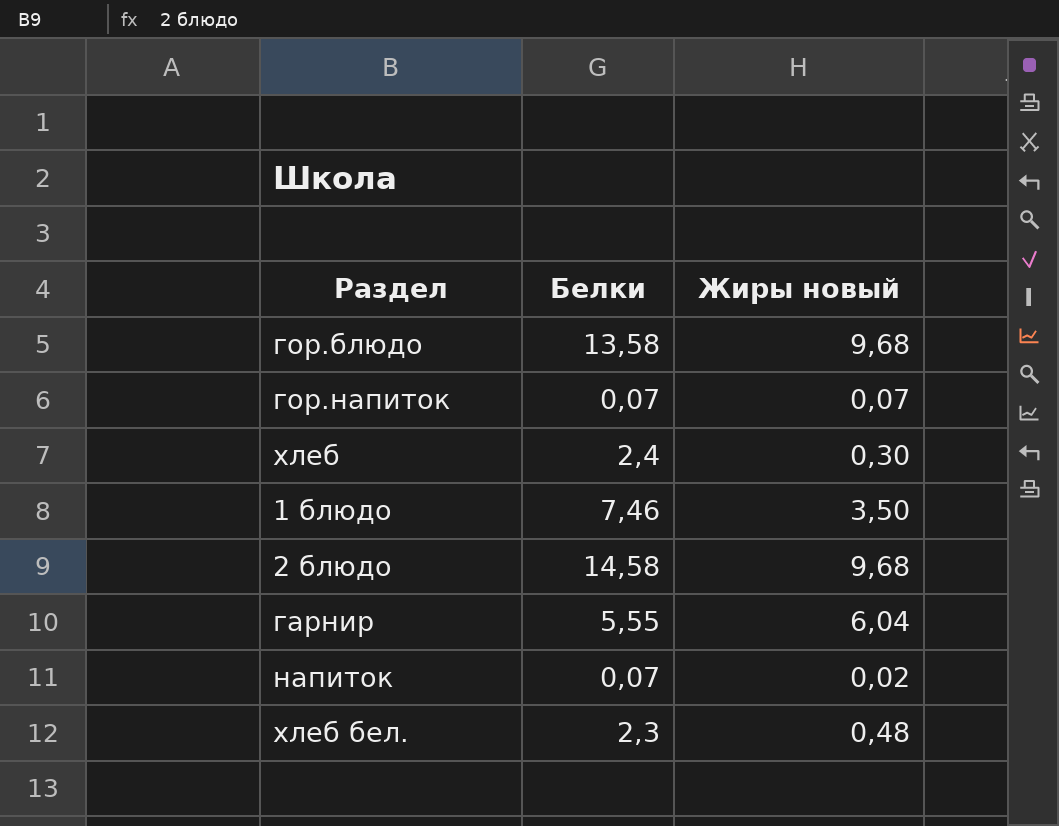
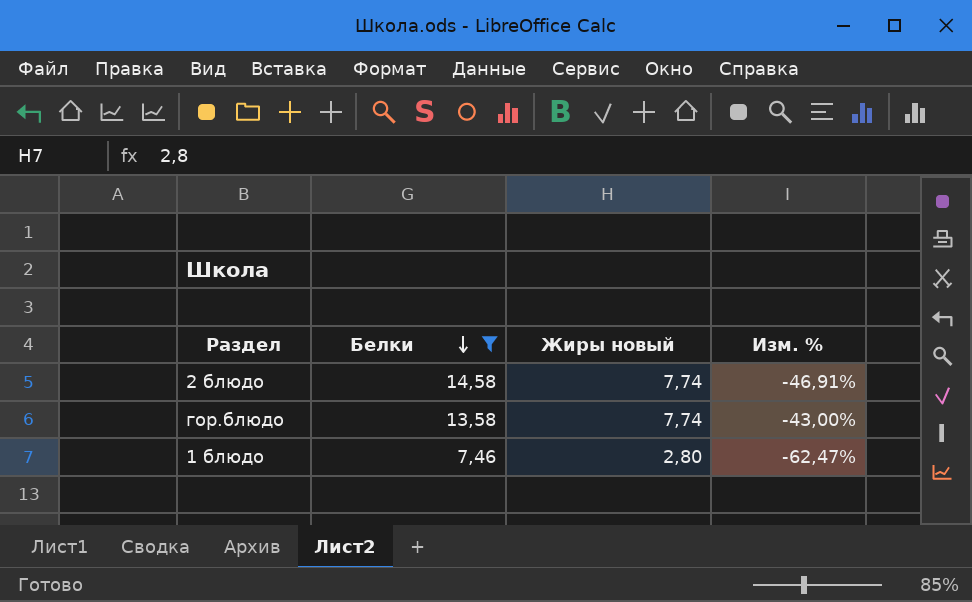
filter: none -> Белки >= 7,46
row order: none -> Белки descending
column Изм. % | formula: none -> ([Жиры новый] - [Белки]) / [Белки]
2 блюдо | Жиры новый: 9,68 -> 7,74
гор.блюдо | Жиры новый: 9,68 -> 7,74
1 блюдо | Жиры новый: 3,50 -> 2,80

